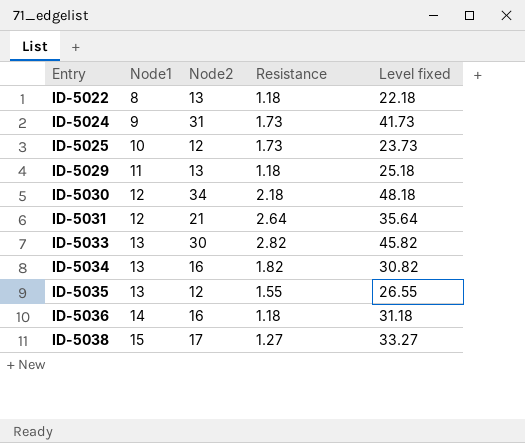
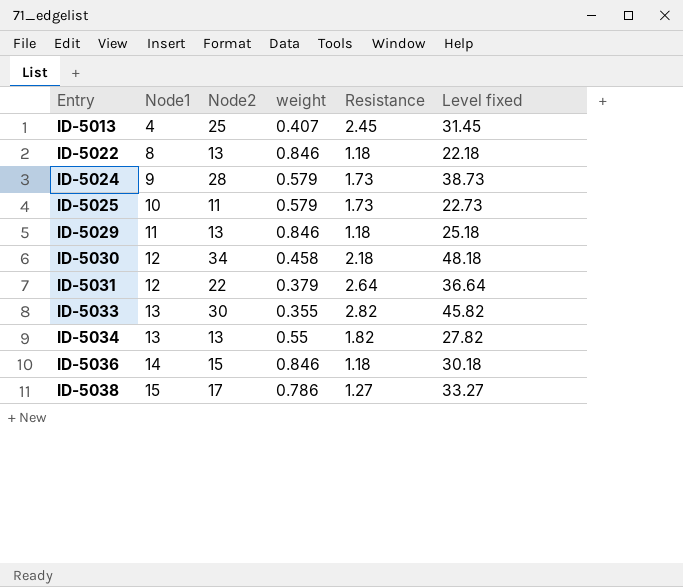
column weight | position: none -> 4
row ID-5035: 13 | 12 | 1.55 | 26.55 -> none
row ID-5013: none -> 4 | 25 | 0.407 | 2.45 | 31.45
ID-5024 | Node2: 31 -> 28
ID-5024 | Level fixed: 41.73 -> 38.73
ID-5025 | Node2: 12 -> 11
ID-5025 | Level fixed: 23.73 -> 22.73
ID-5031 | Node2: 21 -> 22
ID-5031 | Level fixed: 35.64 -> 36.64
ID-5034 | Node2: 16 -> 13
ID-5034 | Level fixed: 30.82 -> 27.82
ID-5036 | Node2: 16 -> 15
ID-5036 | Level fixed: 31.18 -> 30.18

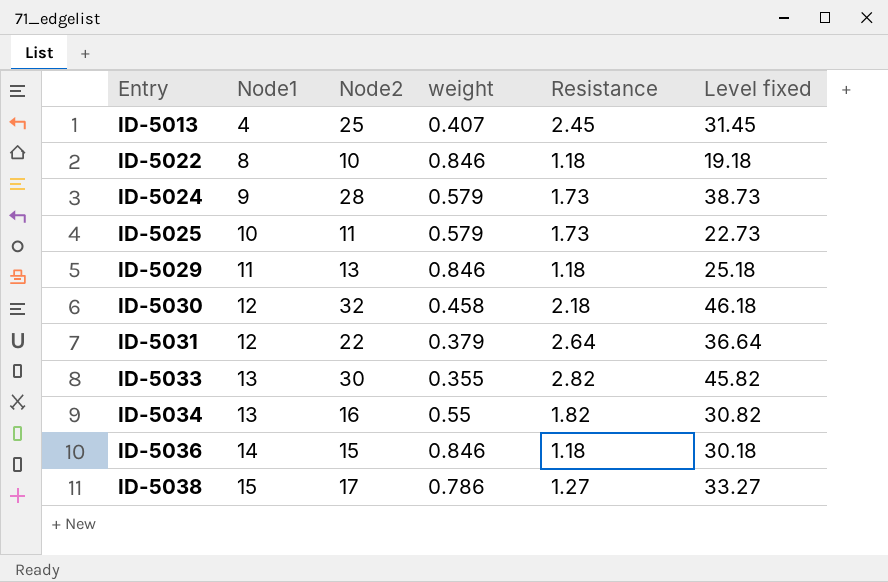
ID-5022 | Node2: 13 -> 10
ID-5022 | Level fixed: 22.18 -> 19.18
ID-5030 | Node2: 34 -> 32
ID-5030 | Level fixed: 48.18 -> 46.18
ID-5034 | Node2: 13 -> 16
ID-5034 | Level fixed: 27.82 -> 30.82

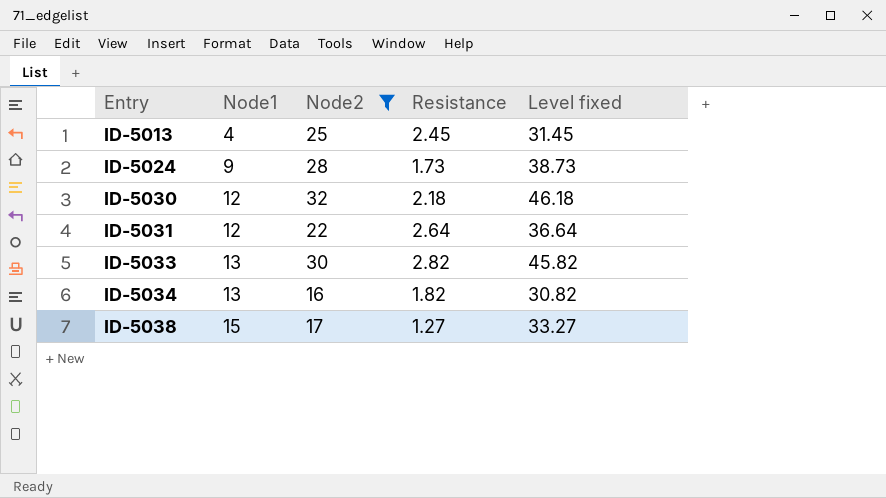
filter: none -> Node2 >= 16
column weight | position: 4 -> none

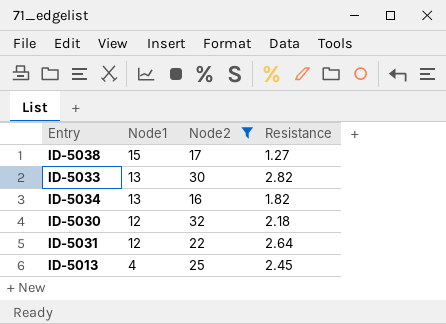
row order: Entry ascending -> Node1 descending
column Level fixed | formula: [Node1] + [Node2] + [Resistance] -> none
row ID-5024: 9 | 28 | 1.73 | 38.73 -> none

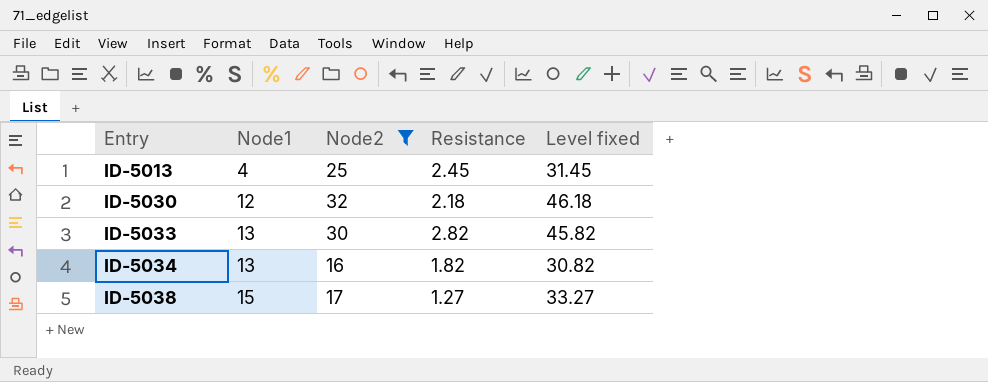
row order: Node1 descending -> Entry ascending
column Level fixed | formula: none -> [Node1] + [Node2] + [Resistance]
row ID-5031: 12 | 22 | 2.64 -> none

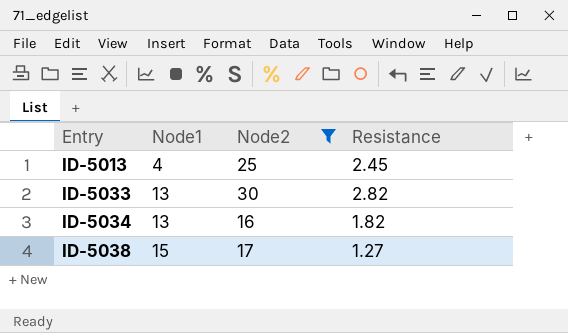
column Level fixed | formula: [Node1] + [Node2] + [Resistance] -> none
row ID-5030: 12 | 32 | 2.18 | 46.18 -> none

